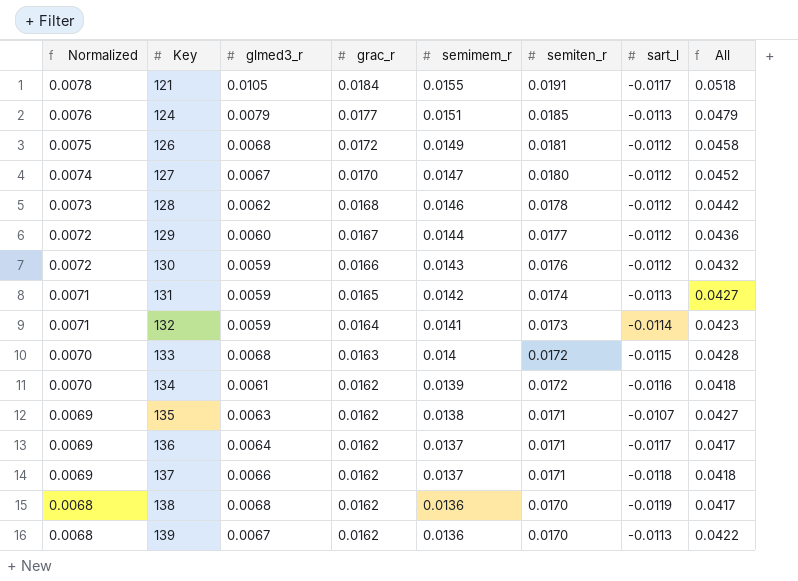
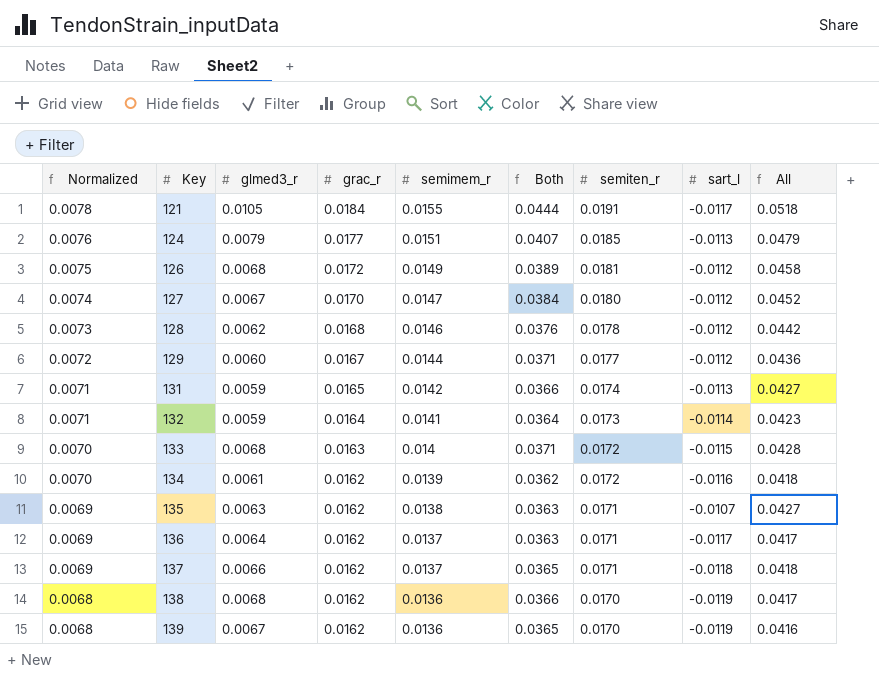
column Both | formula: none -> [glmed3_r] + [grac_r] + [semimem_r]
row 130: 0.0072 | 0.0059 | 0.0166 | 0.0143 | 0.0176 | -0.0112 | 0.0432 -> none
139 | sart_l: -0.0113 -> -0.0119
139 | All: 0.0422 -> 0.0416

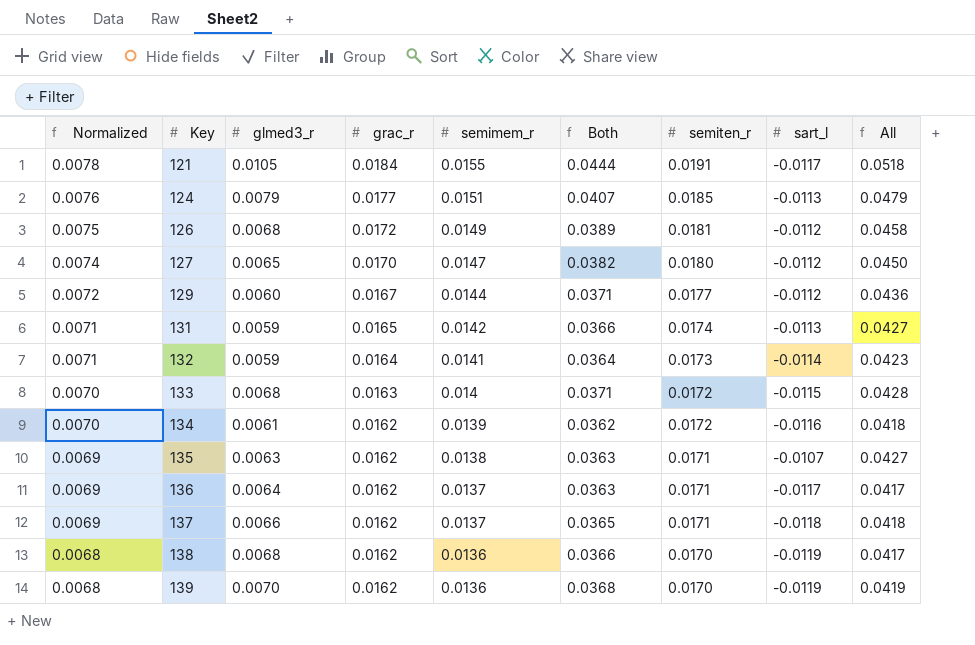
row 128: 0.0073 | 0.0062 | 0.0168 | 0.0146 | 0.0376 | 0.0178 | -0.0112 | 0.0442 -> none
127 | glmed3_r: 0.0067 -> 0.0065
127 | Both: 0.0384 -> 0.0382
127 | All: 0.0452 -> 0.0450
139 | glmed3_r: 0.0067 -> 0.0070
139 | Both: 0.0365 -> 0.0368
139 | All: 0.0416 -> 0.0419

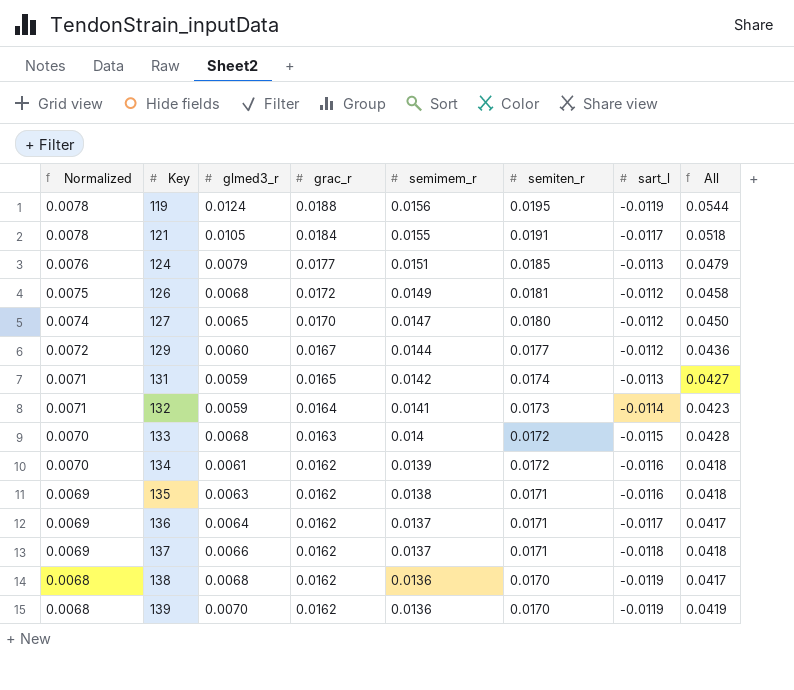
column Both | formula: [glmed3_r] + [grac_r] + [semimem_r] -> none
row 119: none -> 0.0078 | 0.0124 | 0.0188 | 0.0156 | 0.0195 | -0.0119 | 0.0544
135 | sart_l: -0.0107 -> -0.0116
135 | All: 0.0427 -> 0.0418

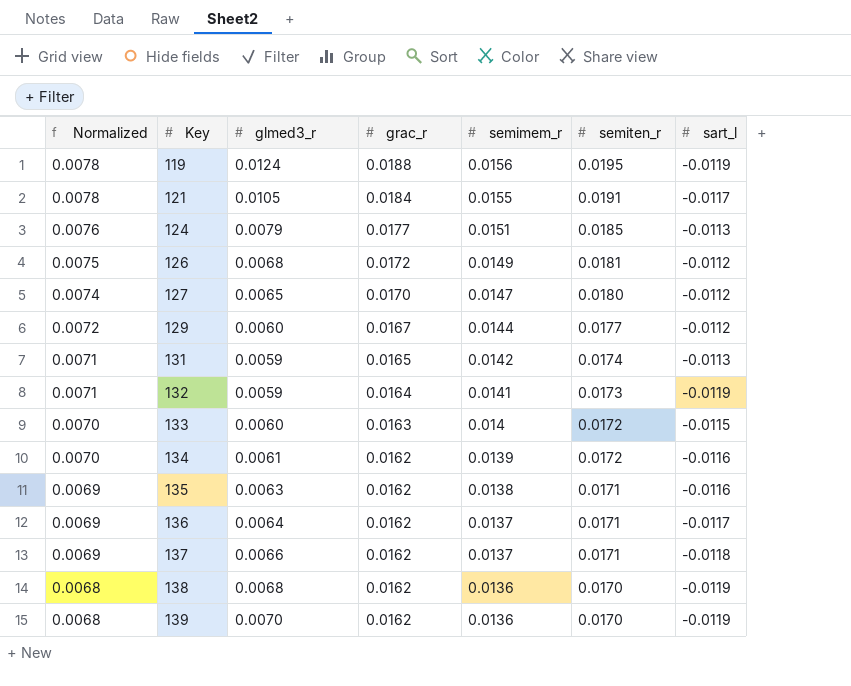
column All | formula: [glmed3_r] + [grac_r] + [semimem_r] + [semiten_r] + [sart_l] -> none
132 | sart_l: -0.0114 -> -0.0119
133 | glmed3_r: 0.0068 -> 0.0060

